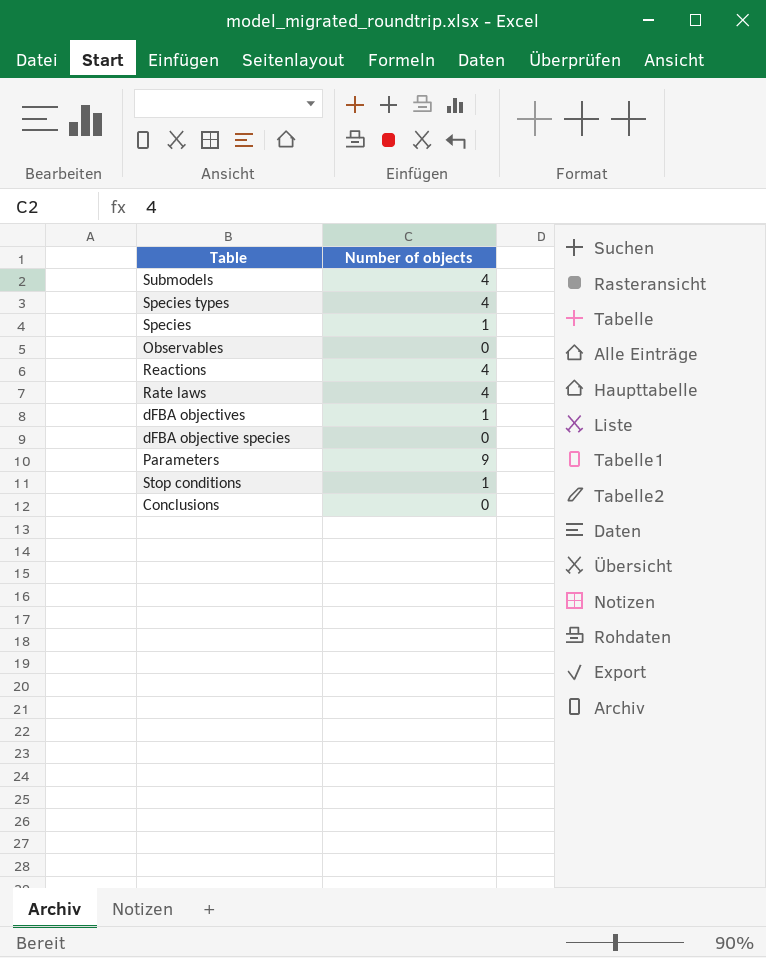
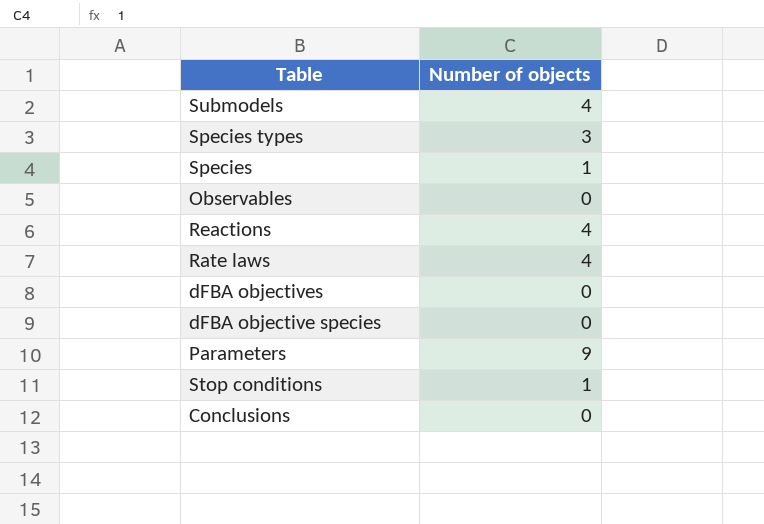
Species types | Number of objects: 4 -> 3
dFBA objectives | Number of objects: 1 -> 0

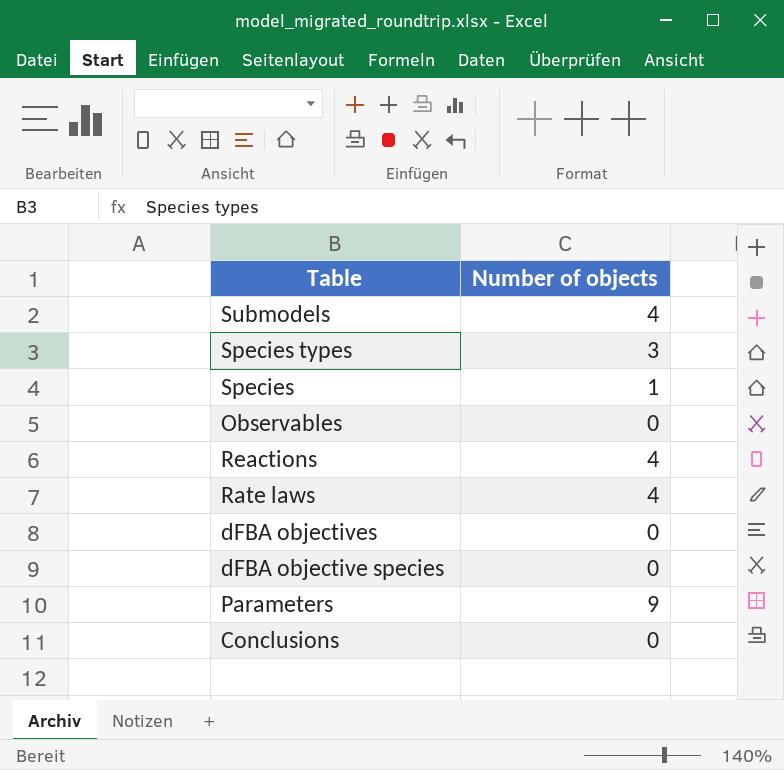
row Stop conditions: 1 -> none

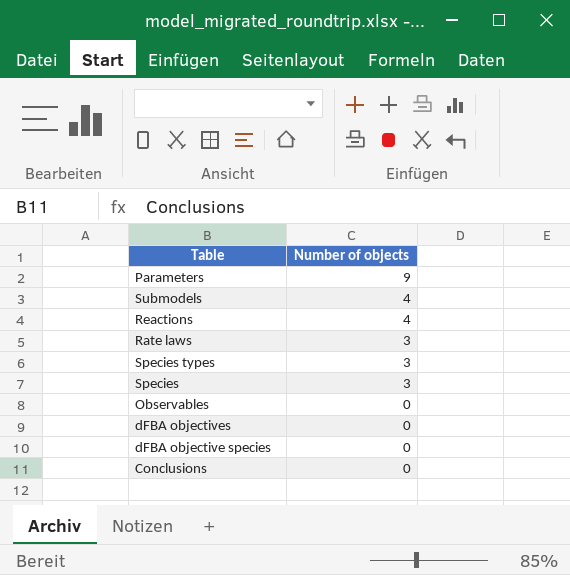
row order: none -> Number of objects descending
Rate laws | Number of objects: 4 -> 3
Species | Number of objects: 1 -> 3

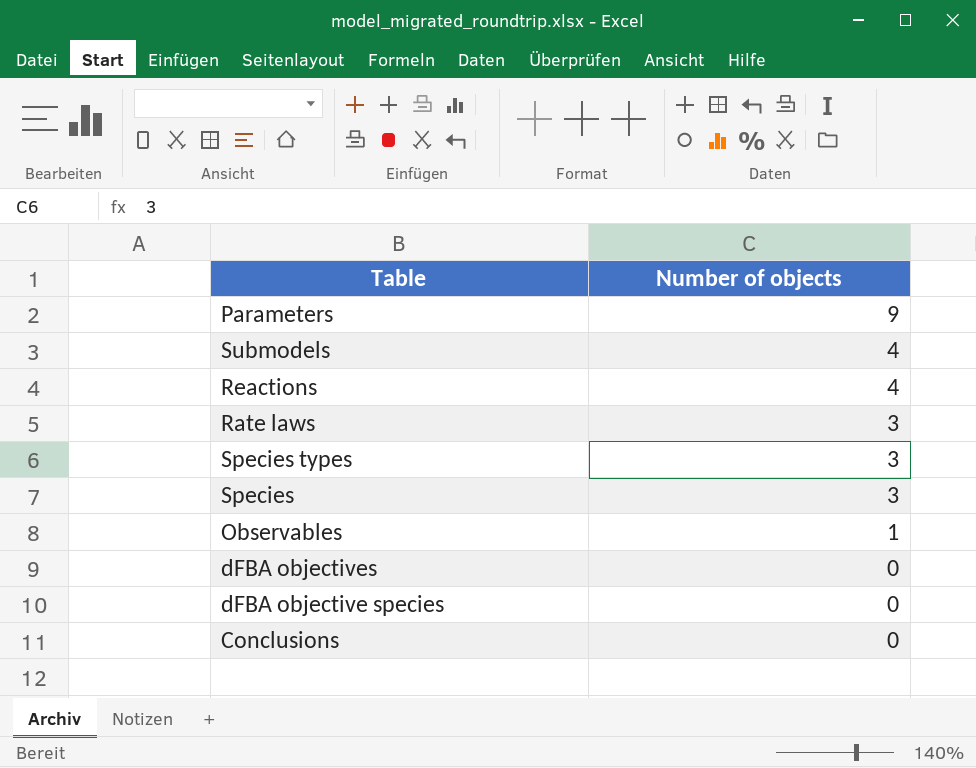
Observables | Number of objects: 0 -> 1

